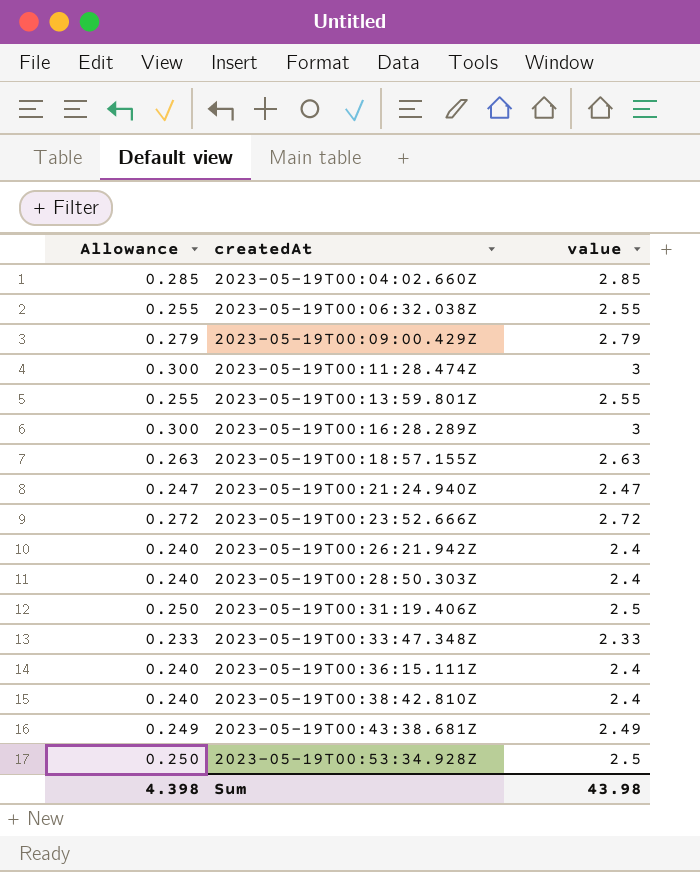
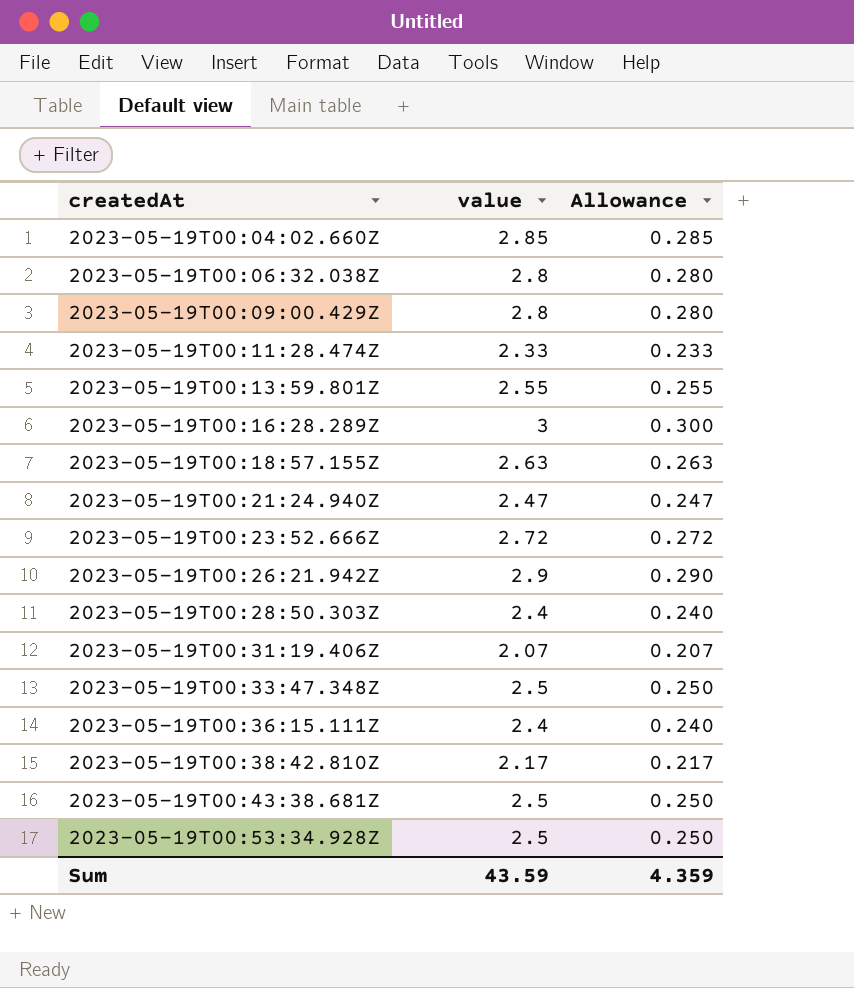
column Allowance | position: 1 -> 3
2023-05-19T00:06:32.038Z | value: 2.55 -> 2.8
2023-05-19T00:06:32.038Z | Allowance: 0.255 -> 0.280
2023-05-19T00:09:00.429Z | value: 2.79 -> 2.8
2023-05-19T00:09:00.429Z | Allowance: 0.279 -> 0.280
2023-05-19T00:11:28.474Z | value: 3 -> 2.33
2023-05-19T00:11:28.474Z | Allowance: 0.300 -> 0.233
2023-05-19T00:26:21.942Z | value: 2.4 -> 2.9
2023-05-19T00:26:21.942Z | Allowance: 0.240 -> 0.290
2023-05-19T00:31:19.406Z | value: 2.5 -> 2.07
2023-05-19T00:31:19.406Z | Allowance: 0.250 -> 0.207
2023-05-19T00:33:47.348Z | value: 2.33 -> 2.5
2023-05-19T00:33:47.348Z | Allowance: 0.233 -> 0.250
2023-05-19T00:38:42.810Z | value: 2.4 -> 2.17
2023-05-19T00:38:42.810Z | Allowance: 0.240 -> 0.217
2023-05-19T00:43:38.681Z | value: 2.49 -> 2.5
2023-05-19T00:43:38.681Z | Allowance: 0.249 -> 0.250
Sum | value: 43.98 -> 43.59
Sum | Allowance: 4.398 -> 4.359

